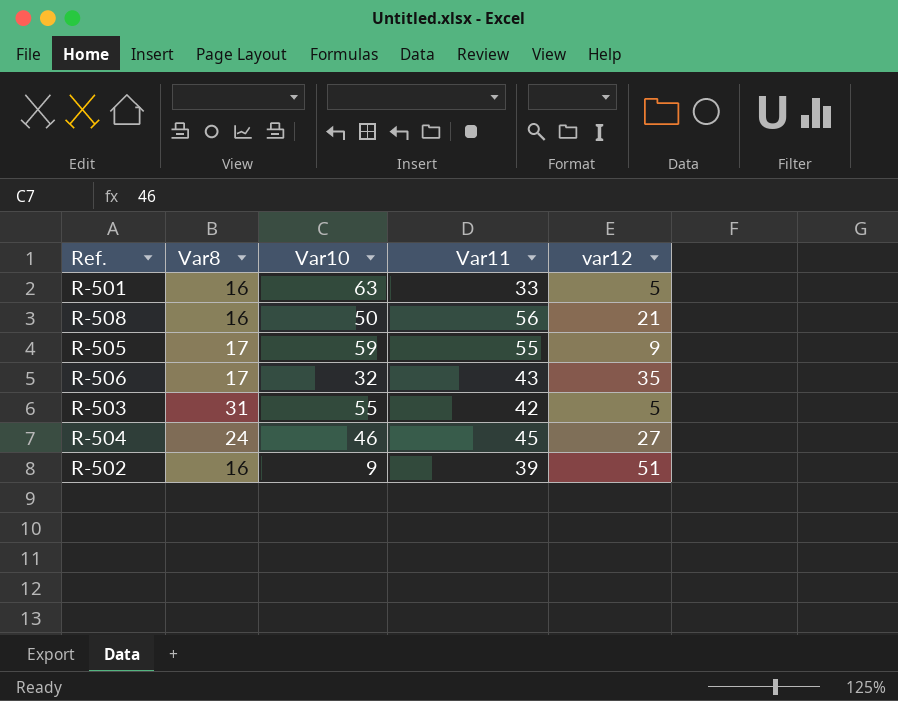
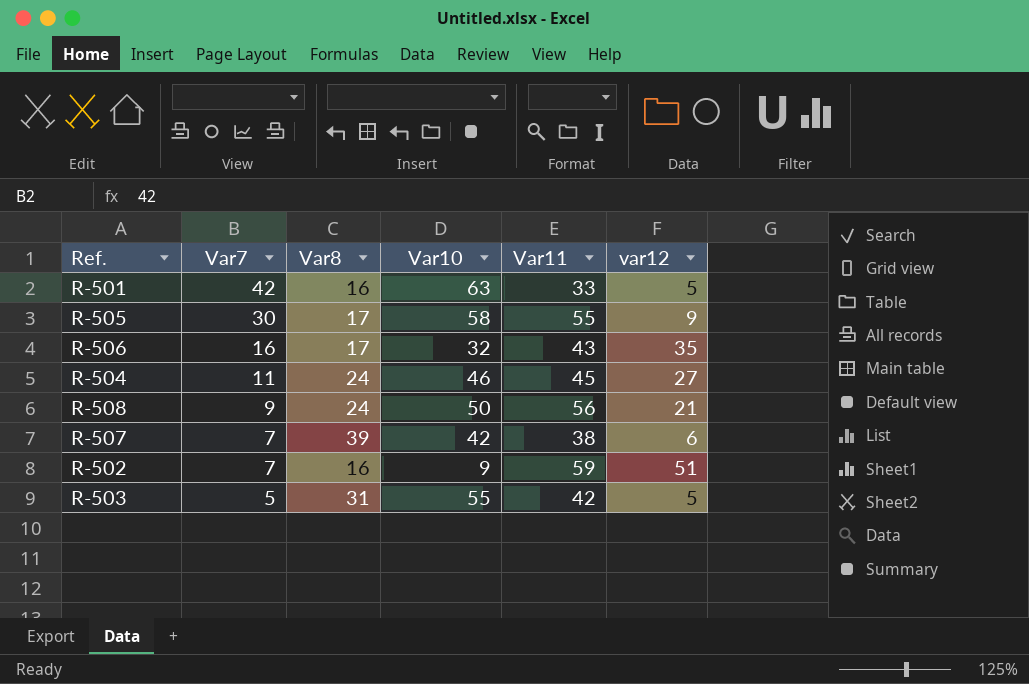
row order: none -> Var7 descending
column Var7 | position: none -> 2
R-505 | Var10: 59 -> 58
R-508 | Var8: 16 -> 24
row R-507: none -> 7 | 39 | 42 | 38 | 6
R-502 | Var11: 39 -> 59

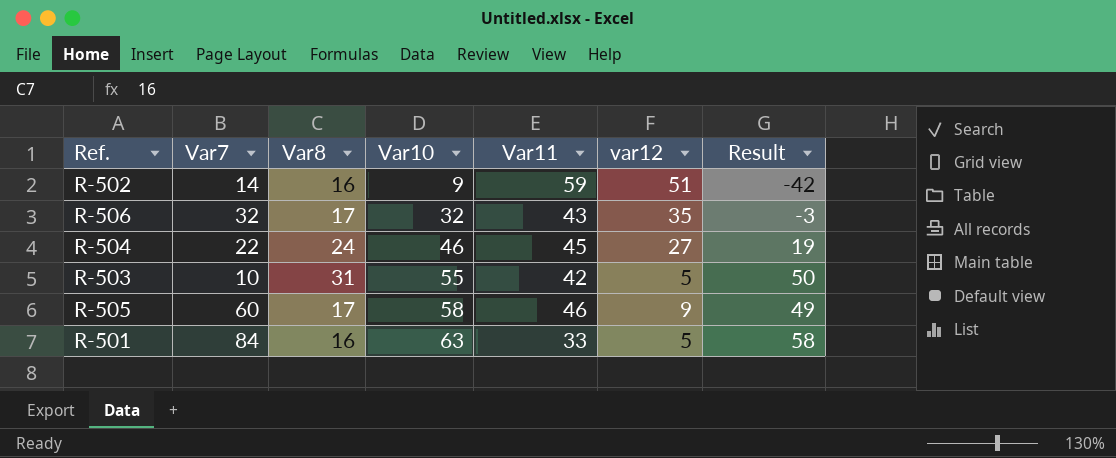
row order: Var7 descending -> Var10 ascending
column Result | formula: none -> [Var10] - [var12]
row R-508: 9 | 24 | 50 | 56 | 21 -> none
row R-507: 7 | 39 | 42 | 38 | 6 -> none
R-502 | Var7: 7 -> 14
R-506 | Var7: 16 -> 32
R-504 | Var7: 11 -> 22
R-503 | Var7: 5 -> 10
R-505 | Var7: 30 -> 60
R-505 | Var11: 55 -> 46
R-501 | Var7: 42 -> 84

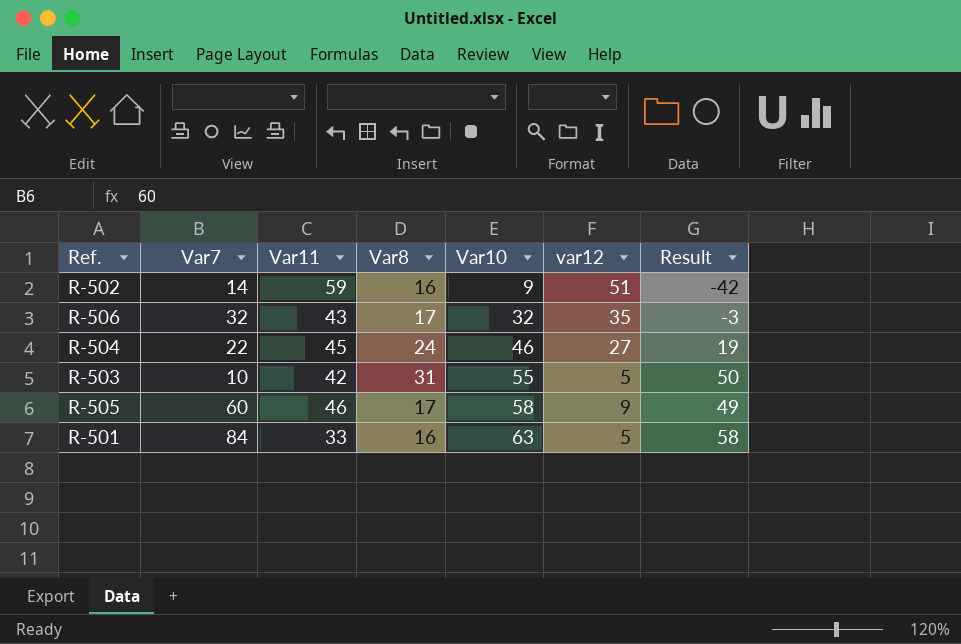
column Var11 | position: 5 -> 3

